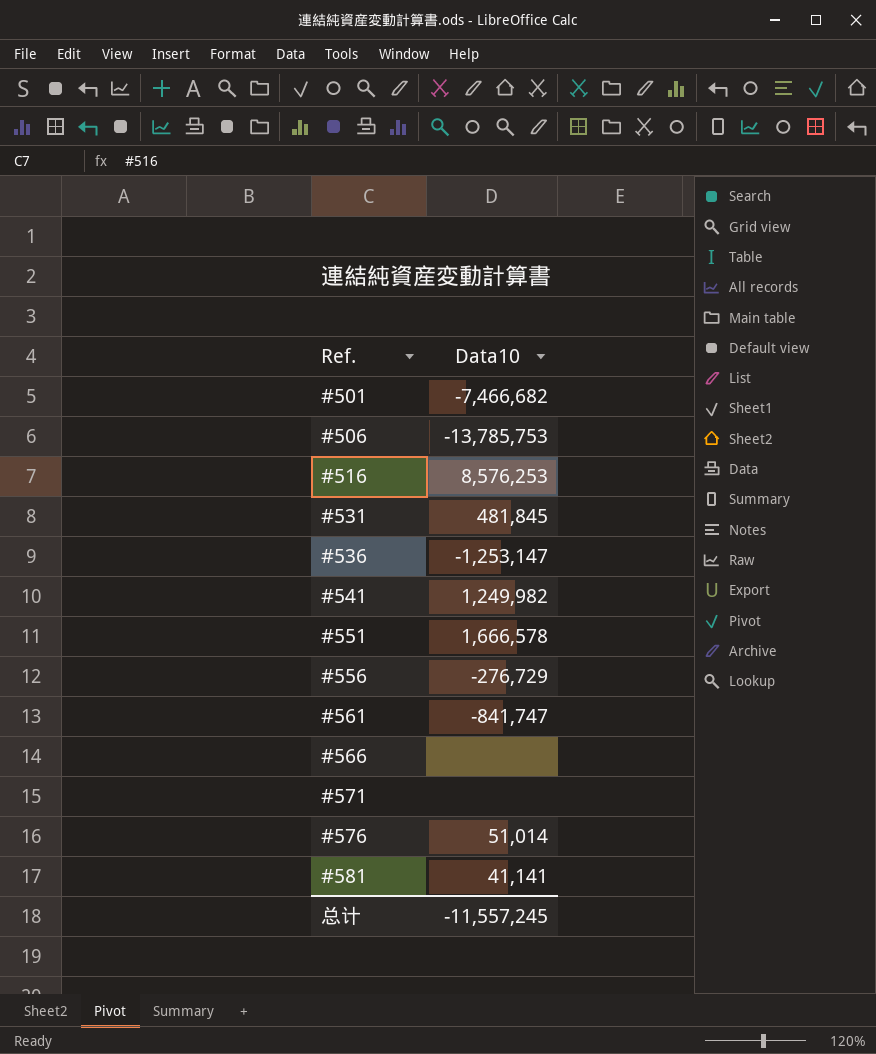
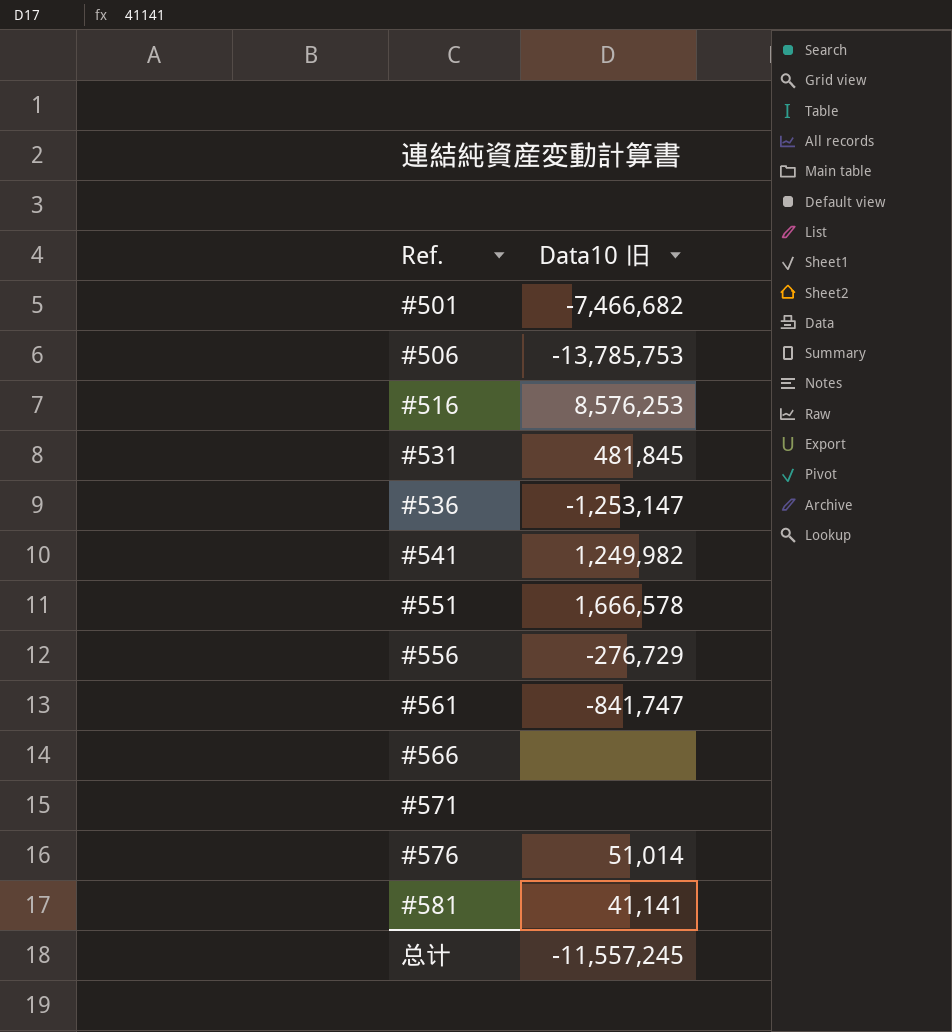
column name: Data10 -> Data10 旧

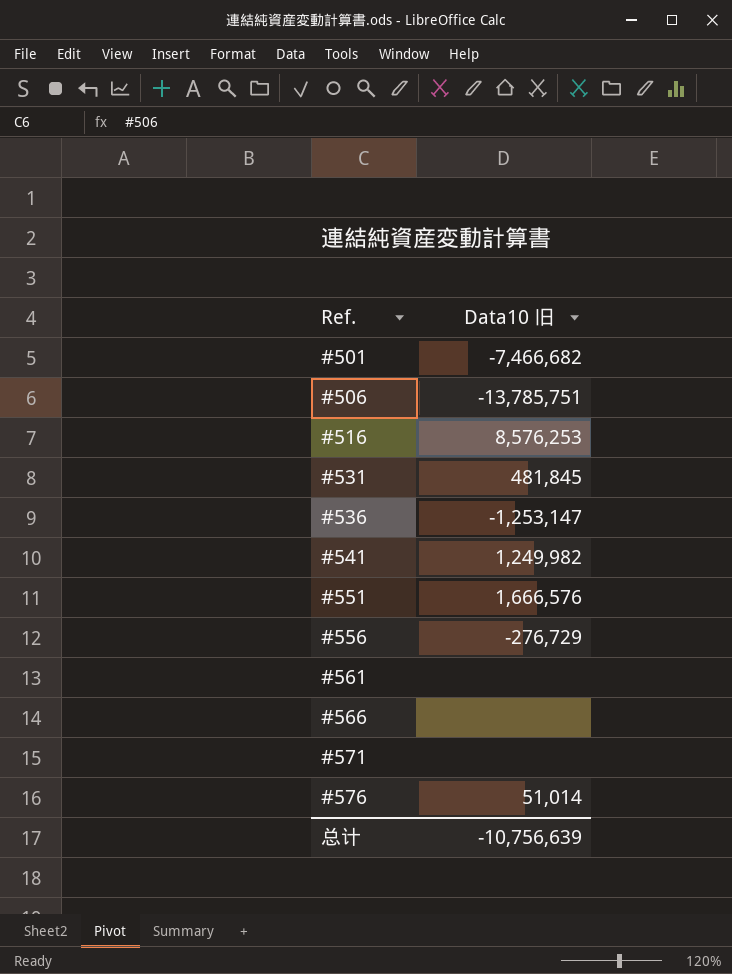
row #581: 41,141 -> none
#506 | Data10 旧: -13,785,753 -> -13,785,751
#551 | Data10 旧: 1,666,578 -> 1,666,576
#561 | Data10 旧: -841,747 -> none
总计 | Data10 旧: -11,557,245 -> -10,756,639

